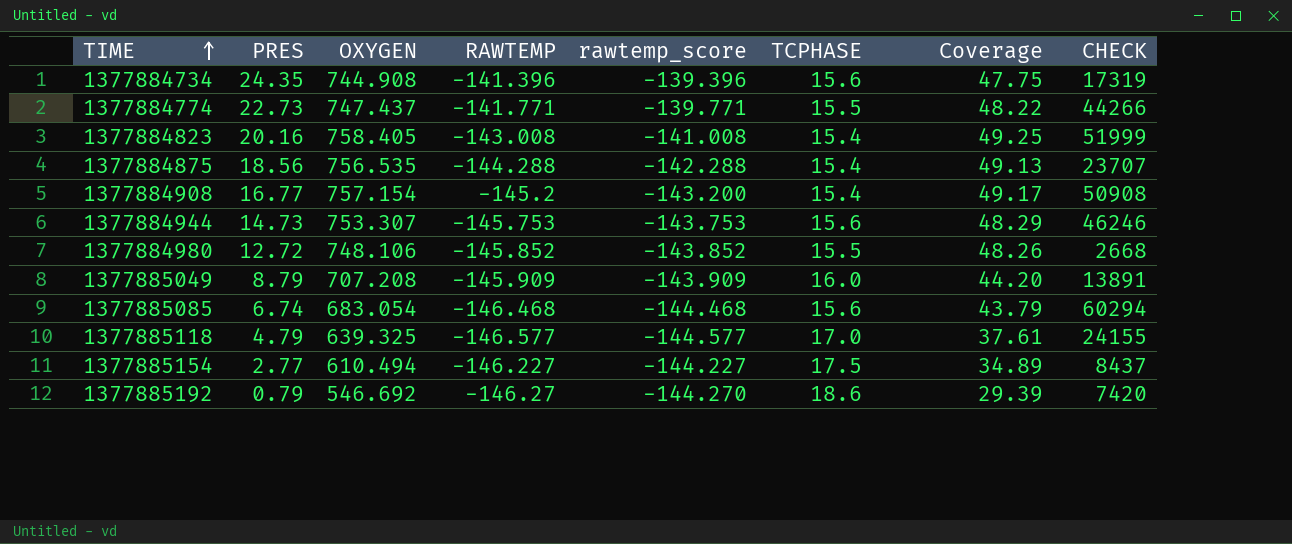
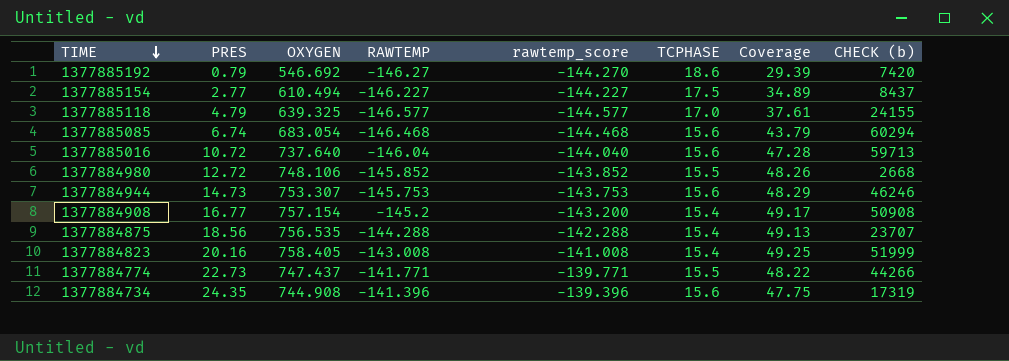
row order: TIME ascending -> TIME descending
column name: CHECK -> CHECK (b)
row 1377885049: 8.79 | 707.208 | -145.909 | -143.909 | 16.0 | 44.20 | 13891 -> none
row 1377885016: none -> 10.72 | 737.640 | -146.04 | -144.040 | 15.6 | 47.28 | 59713

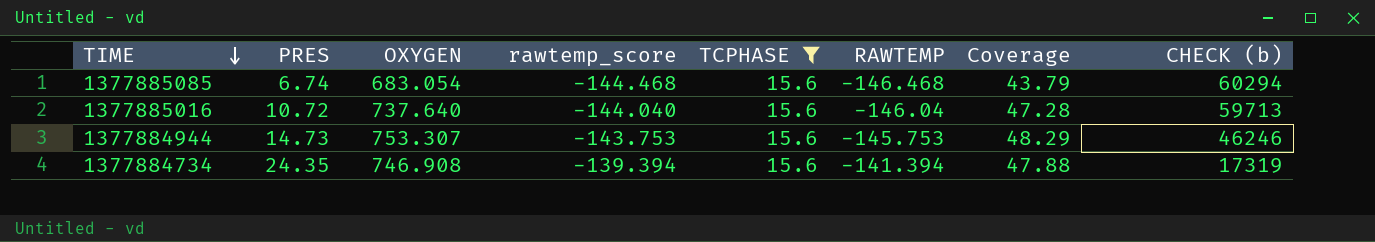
filter: none -> TCPHASE = 15.6
column RAWTEMP | position: 4 -> 6
1377884734 | OXYGEN: 744.908 -> 746.908
1377884734 | rawtemp_score: -139.396 -> -139.394
1377884734 | RAWTEMP: -141.396 -> -141.394
1377884734 | Coverage: 47.75 -> 47.88

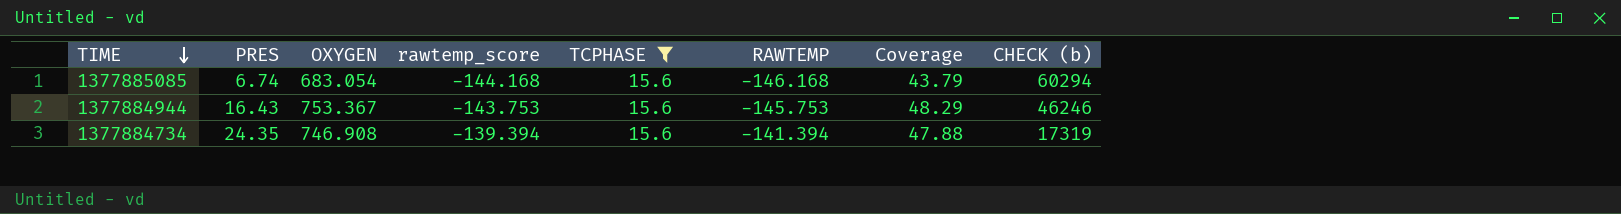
row 1377885016: 10.72 | 737.640 | -144.040 | 15.6 | -146.04 | 47.28 | 59713 -> none
1377885085 | rawtemp_score: -144.468 -> -144.168
1377885085 | RAWTEMP: -146.468 -> -146.168
1377884944 | PRES: 14.73 -> 16.43
1377884944 | OXYGEN: 753.307 -> 753.367

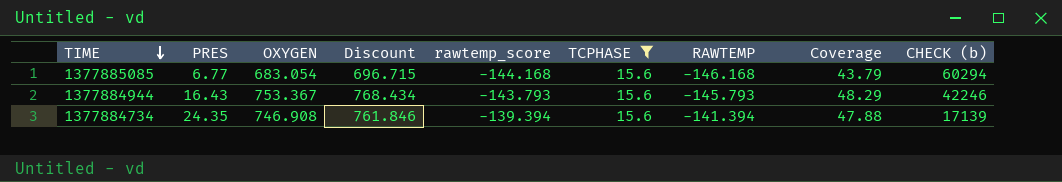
column Discount | formula: none -> [OXYGEN] * 1.02
1377885085 | PRES: 6.74 -> 6.77
1377884944 | rawtemp_score: -143.753 -> -143.793
1377884944 | RAWTEMP: -145.753 -> -145.793
1377884944 | CHECK (b): 46246 -> 42246
1377884734 | CHECK (b): 17319 -> 17139

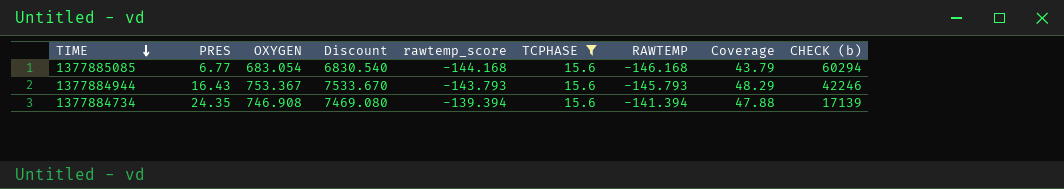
column Discount | formula: [OXYGEN] * 1.02 -> [OXYGEN] * 10

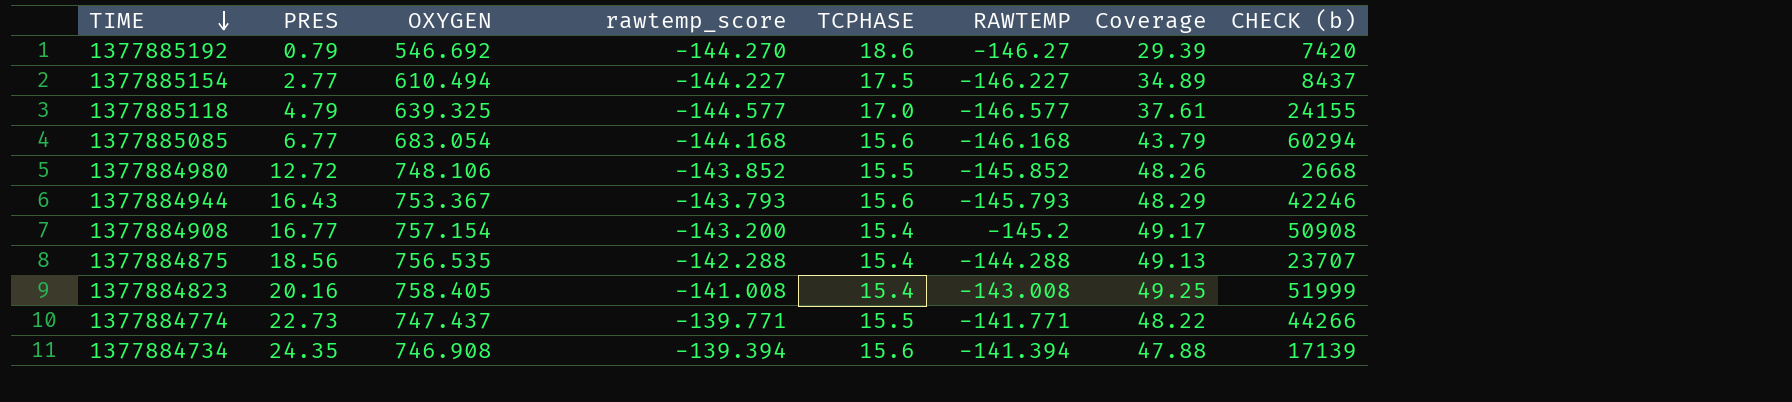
filter: TCPHASE = 15.6 -> none
column Discount | formula: [OXYGEN] * 10 -> none

